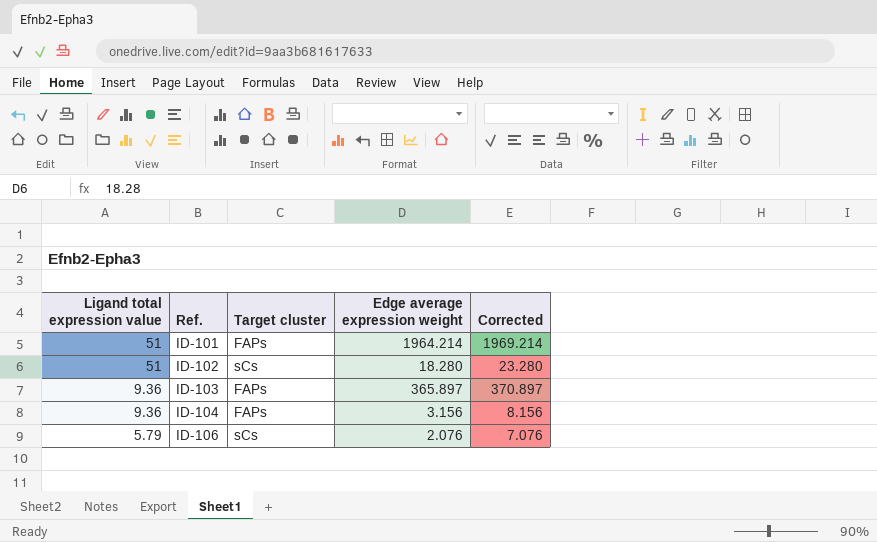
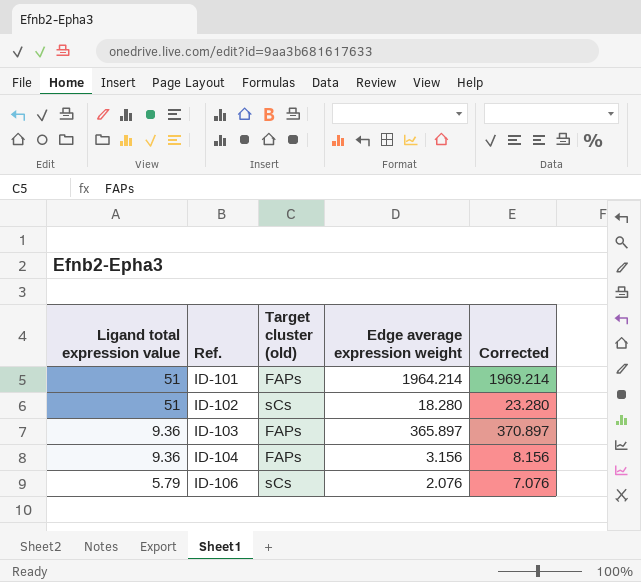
column name: Target cluster -> Target cluster (old)

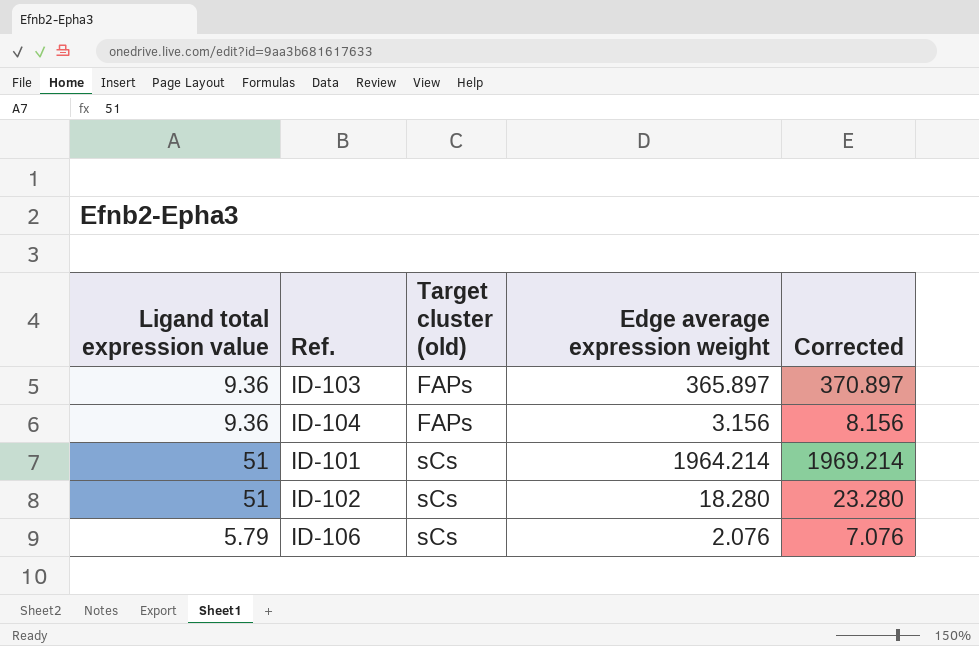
row order: Ligand total expression value descending -> Target cluster (old) ascending
ID-101 | Target cluster (old): FAPs -> sCs

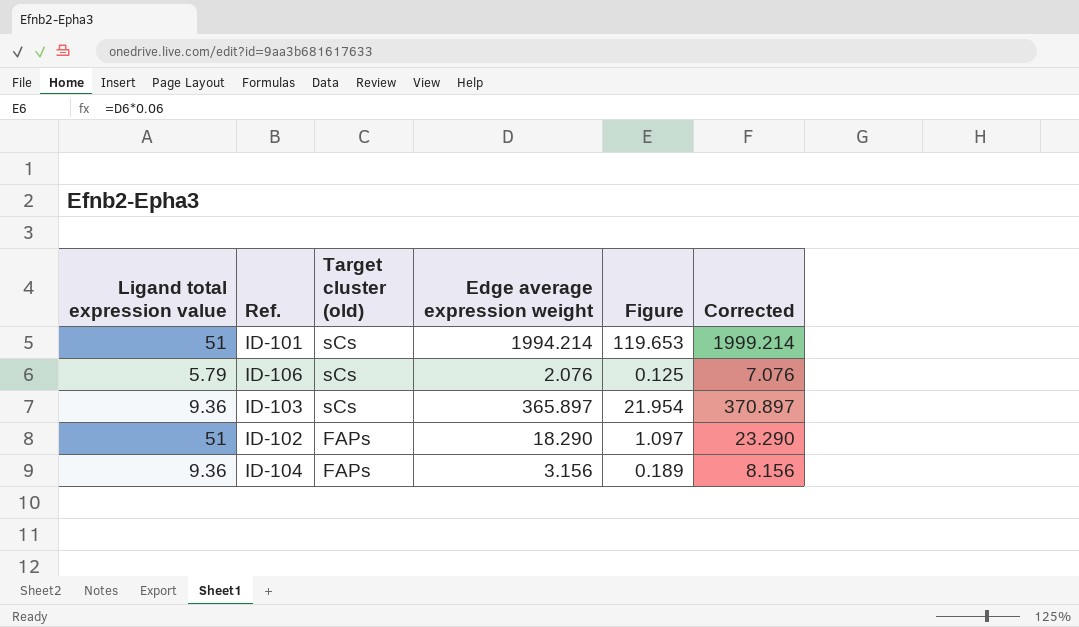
row order: Target cluster (old) ascending -> Target cluster (old) descending
column Figure | formula: none -> [Edge average expression weight] * 0.06
ID-101 | Edge average expression weight: 1964.214 -> 1994.214
ID-101 | Corrected: 1969.214 -> 1999.214
ID-103 | Target cluster (old): FAPs -> sCs
ID-102 | Target cluster (old): sCs -> FAPs
ID-102 | Edge average expression weight: 18.280 -> 18.290
ID-102 | Corrected: 23.280 -> 23.290

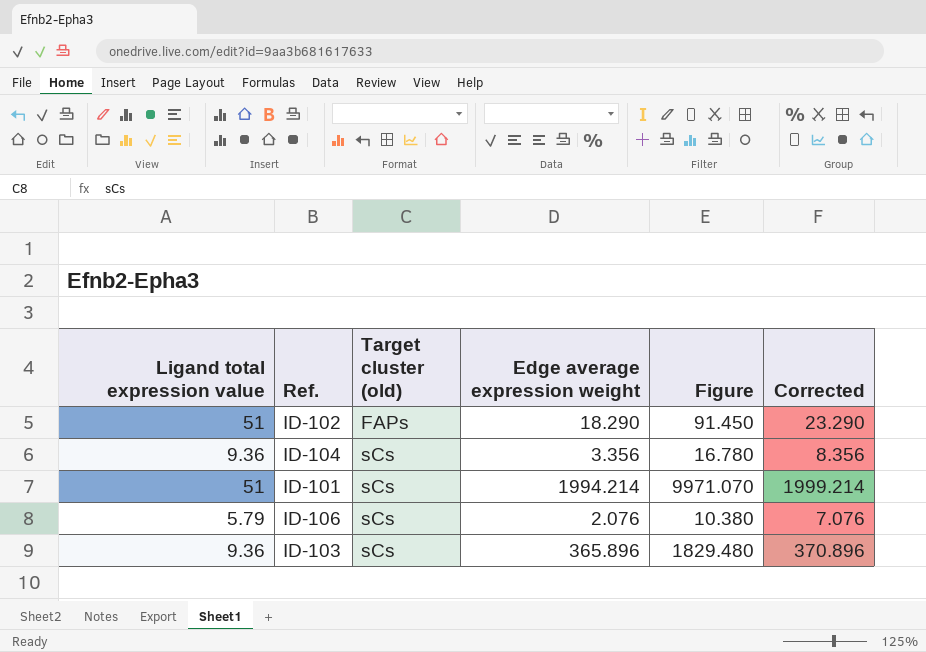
row order: Target cluster (old) descending -> Target cluster (old) ascending
column Figure | formula: [Edge average expression weight] * 0.06 -> [Edge average expression weight] * 5
ID-104 | Target cluster (old): FAPs -> sCs
ID-104 | Edge average expression weight: 3.156 -> 3.356
ID-104 | Corrected: 8.156 -> 8.356
ID-103 | Edge average expression weight: 365.897 -> 365.896
ID-103 | Corrected: 370.897 -> 370.896

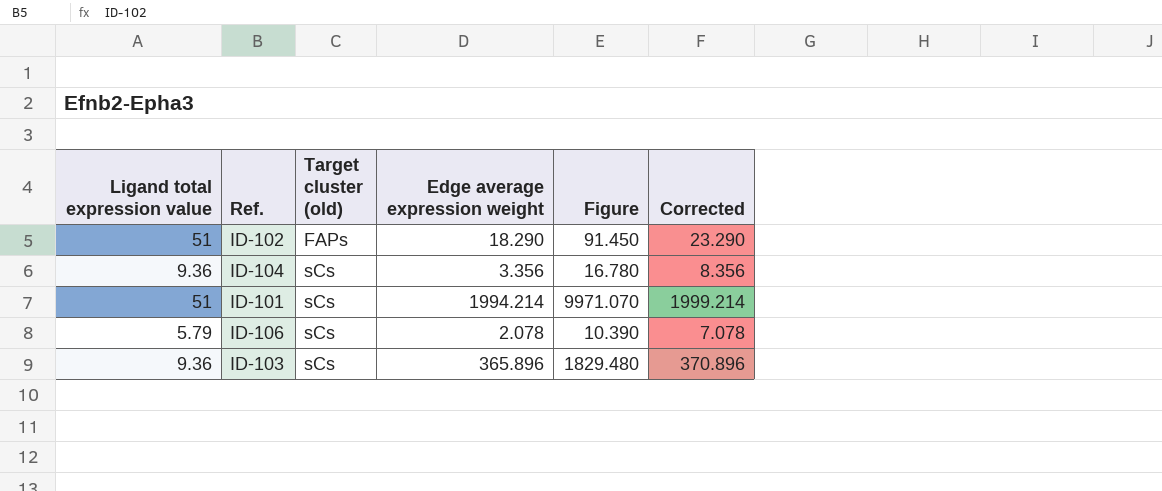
ID-106 | Edge average expression weight: 2.076 -> 2.078
ID-106 | Figure: 10.380 -> 10.390
ID-106 | Corrected: 7.076 -> 7.078

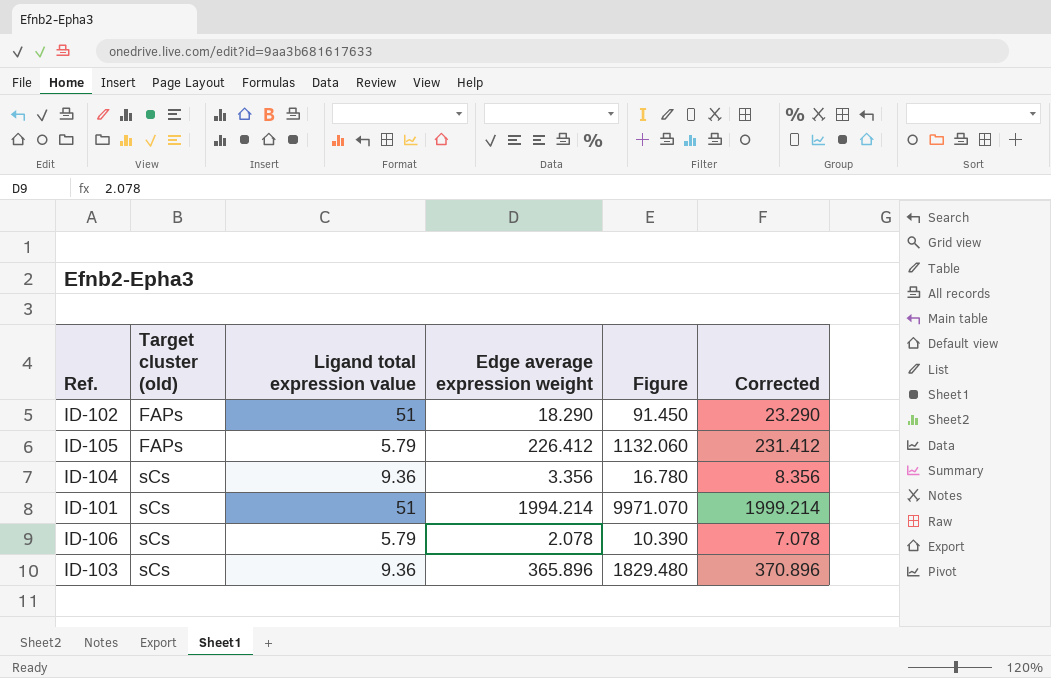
column Ligand total expression value | position: 1 -> 3
row ID-105: none -> FAPs | 5.79 | 226.412 | 1132.060 | 231.412

